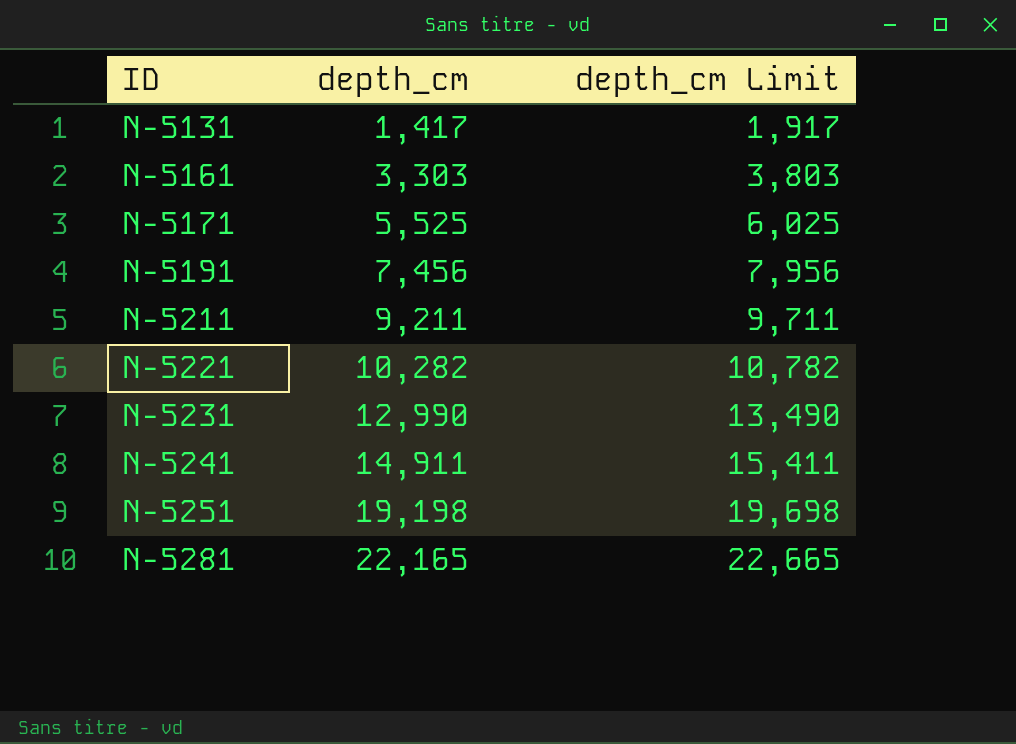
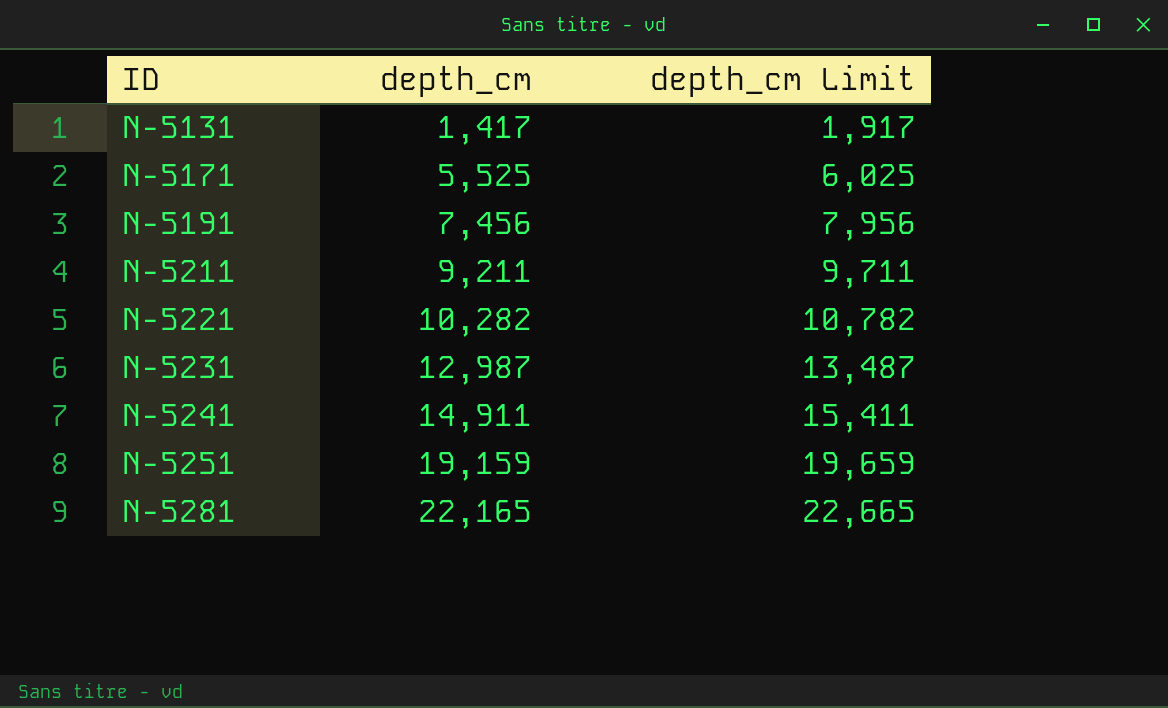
row N-5161: 3,303 | 3,803 -> none
N-5231 | depth_cm: 12,990 -> 12,987
N-5231 | depth_cm Limit: 13,490 -> 13,487
N-5251 | depth_cm: 19,198 -> 19,159
N-5251 | depth_cm Limit: 19,698 -> 19,659

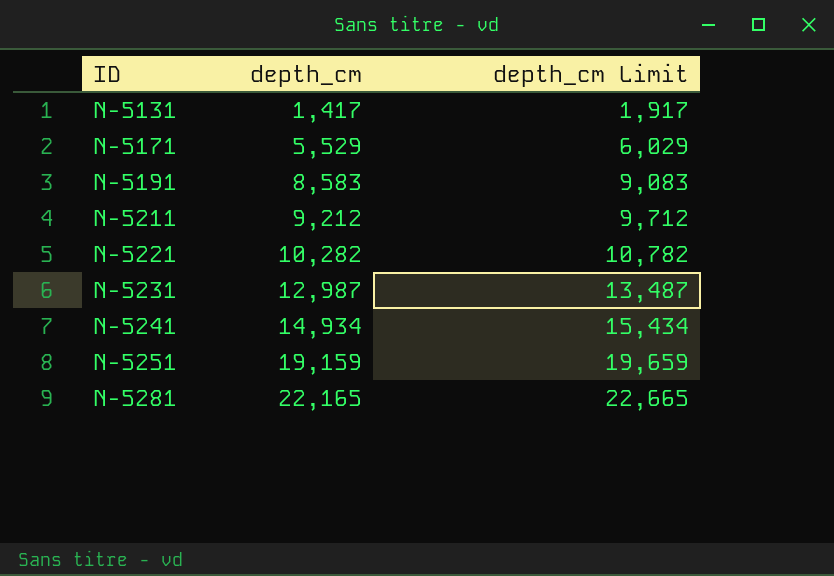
N-5171 | depth_cm: 5,525 -> 5,529
N-5171 | depth_cm Limit: 6,025 -> 6,029
N-5191 | depth_cm: 7,456 -> 8,583
N-5191 | depth_cm Limit: 7,956 -> 9,083
N-5211 | depth_cm: 9,211 -> 9,212
N-5211 | depth_cm Limit: 9,711 -> 9,712
N-5241 | depth_cm: 14,911 -> 14,934
N-5241 | depth_cm Limit: 15,411 -> 15,434

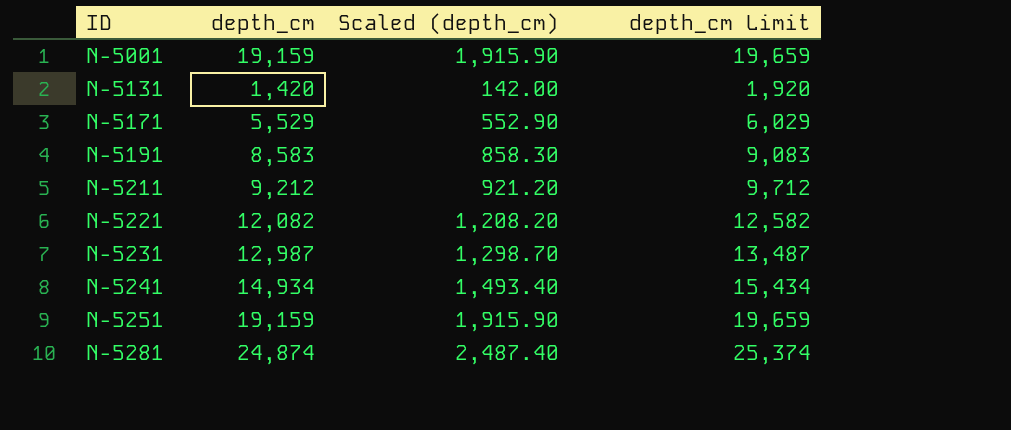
column Scaled (depth_cm) | formula: none -> [depth_cm] * 0.1
row N-5001: none -> 19,159 | 1,915.90 | 19,659
N-5131 | depth_cm: 1,417 -> 1,420
N-5131 | depth_cm Limit: 1,917 -> 1,920
N-5221 | depth_cm: 10,282 -> 12,082
N-5221 | depth_cm Limit: 10,782 -> 12,582
N-5281 | depth_cm: 22,165 -> 24,874
N-5281 | depth_cm Limit: 22,665 -> 25,374

